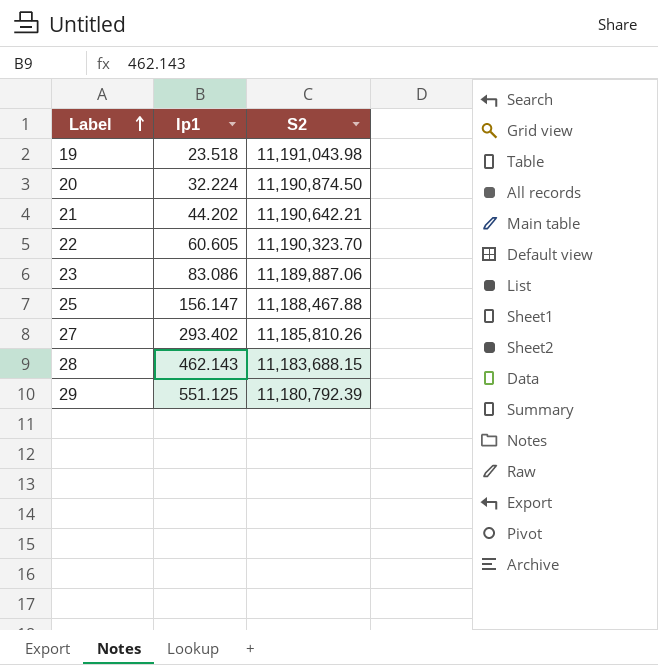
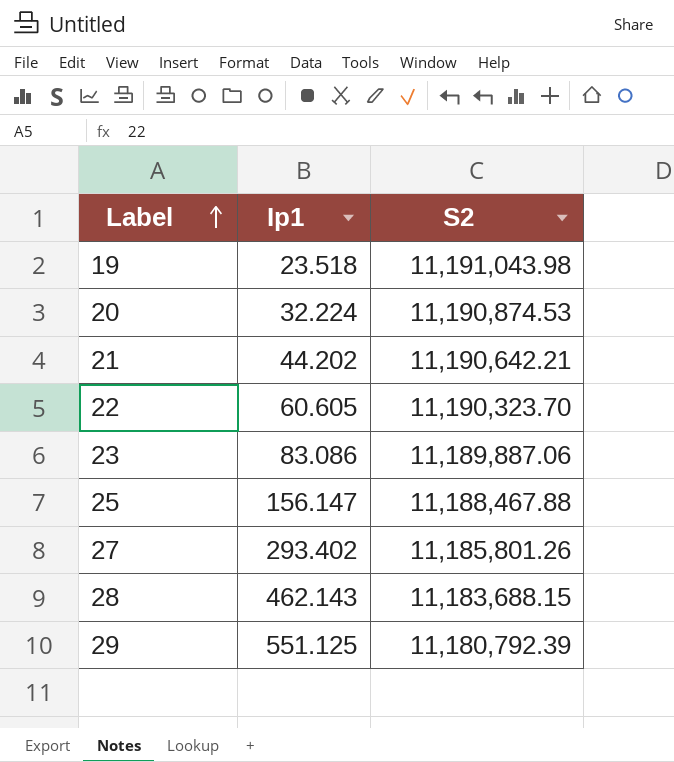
20 | S2: 11,190,874.50 -> 11,190,874.53
27 | S2: 11,185,810.26 -> 11,185,801.26

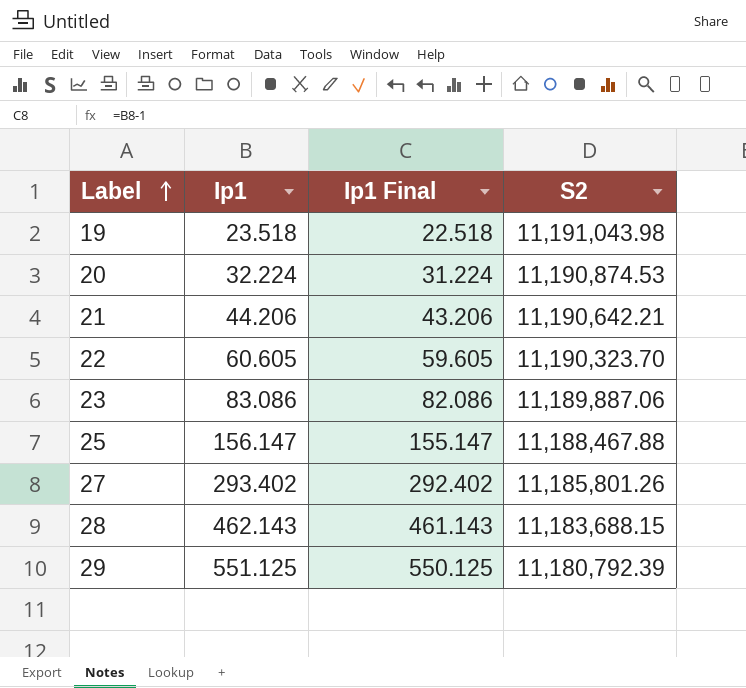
column Ip1 Final | formula: none -> [Ip1] - 1
21 | Ip1: 44.202 -> 44.206

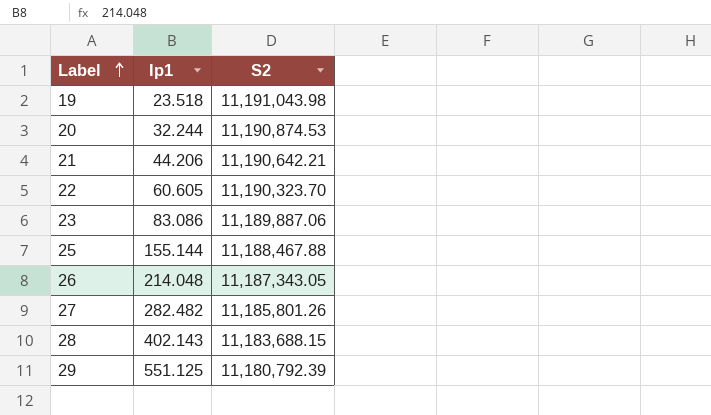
column Ip1 Final | formula: [Ip1] - 1 -> none
20 | Ip1: 32.224 -> 32.244
25 | Ip1: 156.147 -> 155.144
row 26: none -> 214.048 | 11,187,343.05
27 | Ip1: 293.402 -> 282.482
28 | Ip1: 462.143 -> 402.143

